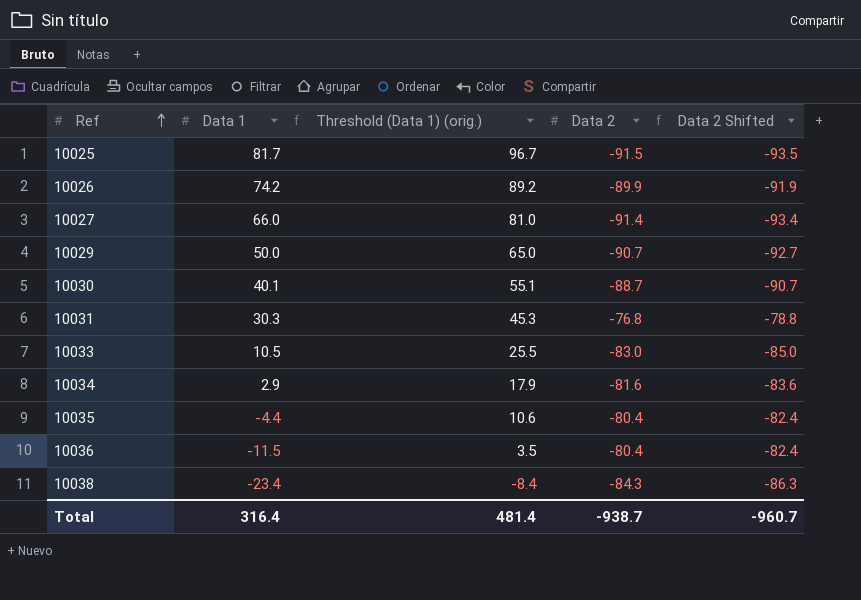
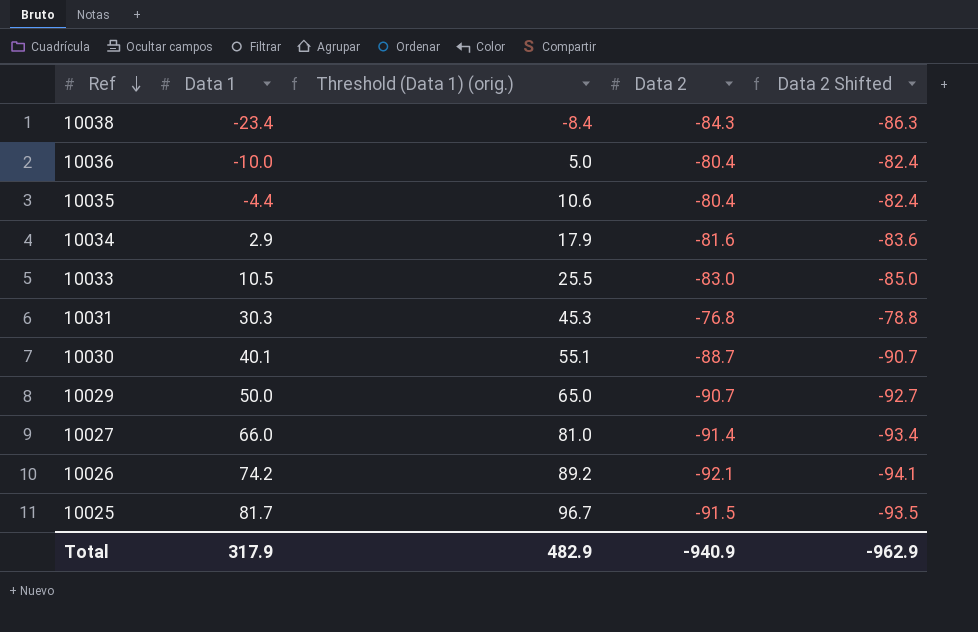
row order: Ref ascending -> Ref descending
10036 | Data 1: -11.5 -> -10.0
10036 | Threshold (Data 1) (orig.): 3.5 -> 5.0
10026 | Data 2: -89.9 -> -92.1
10026 | Data 2 Shifted: -91.9 -> -94.1
Total | Data 1: 316.4 -> 317.9
Total | Threshold (Data 1) (orig.): 481.4 -> 482.9
Total | Data 2: -938.7 -> -940.9
Total | Data 2 Shifted: -960.7 -> -962.9

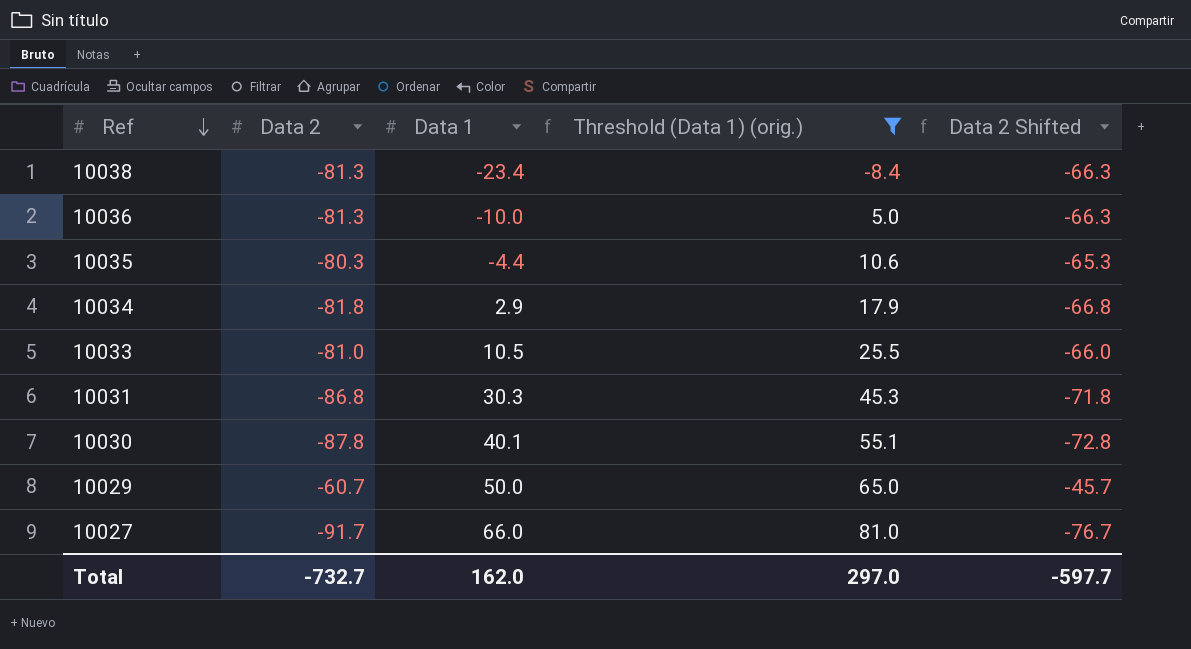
filter: none -> Threshold (Data 1) (orig.) <= 81.0
column Data 2 | position: 4 -> 2
column Data 2 Shifted | formula: [Data 2] - 2 -> [Data 2] + 15
10038 | Data 2: -84.3 -> -81.3
10036 | Data 2: -80.4 -> -81.3
10035 | Data 2: -80.4 -> -80.3
10034 | Data 2: -81.6 -> -81.8
10033 | Data 2: -83.0 -> -81.0
10031 | Data 2: -76.8 -> -86.8
10030 | Data 2: -88.7 -> -87.8
10029 | Data 2: -90.7 -> -60.7
10027 | Data 2: -91.4 -> -91.7
Total | Data 2: -940.9 -> -732.7
Total | Data 1: 317.9 -> 162.0
Total | Threshold (Data 1) (orig.): 482.9 -> 297.0
Total | Data 2 Shifted: -962.9 -> -597.7

